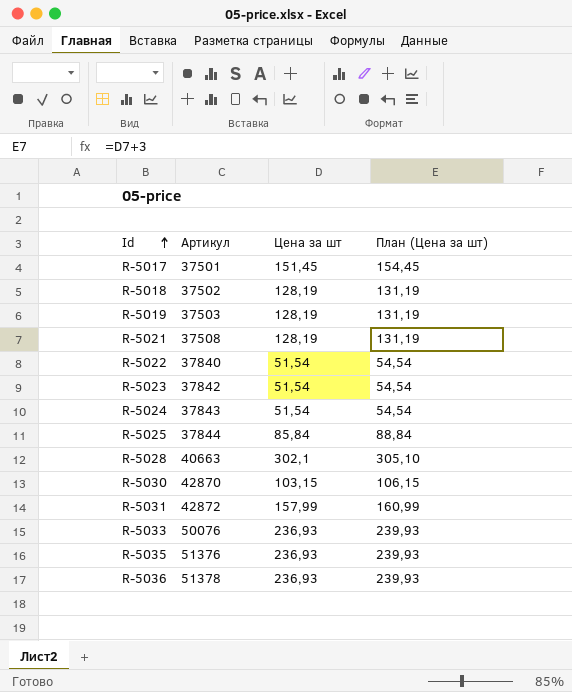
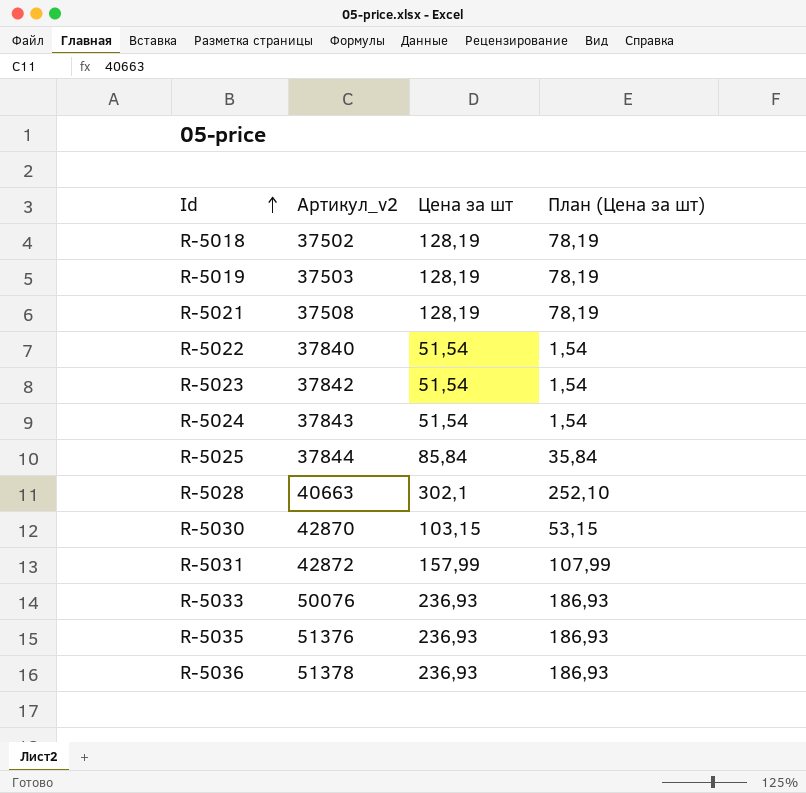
column name: Артикул -> Артикул_v2
column План (Цена за шт) | formula: [Цена за шт] + 3 -> [Цена за шт] - 50
row R-5017: 37501 | 151,45 | 154,45 -> none

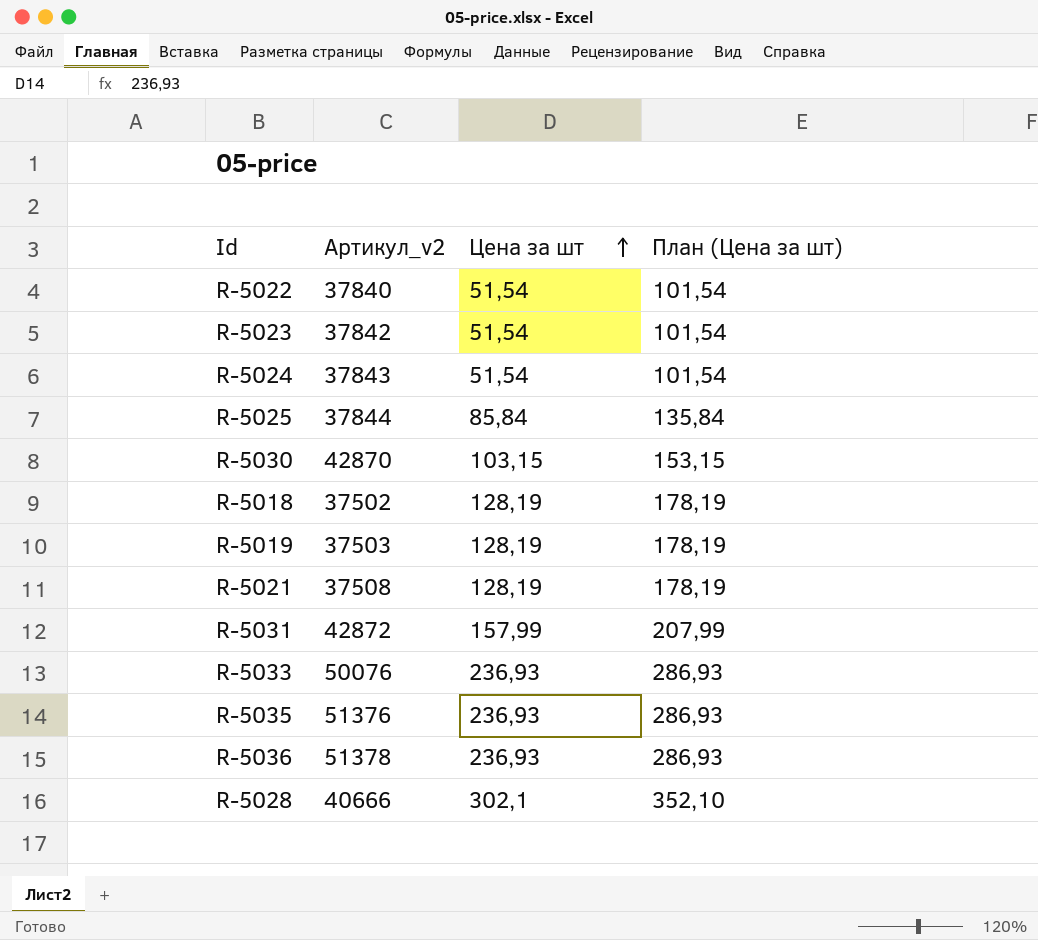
row order: Id ascending -> Цена за шт ascending
column План (Цена за шт) | formula: [Цена за шт] - 50 -> [Цена за шт] + 50
R-5028 | Артикул_v2: 40663 -> 40666

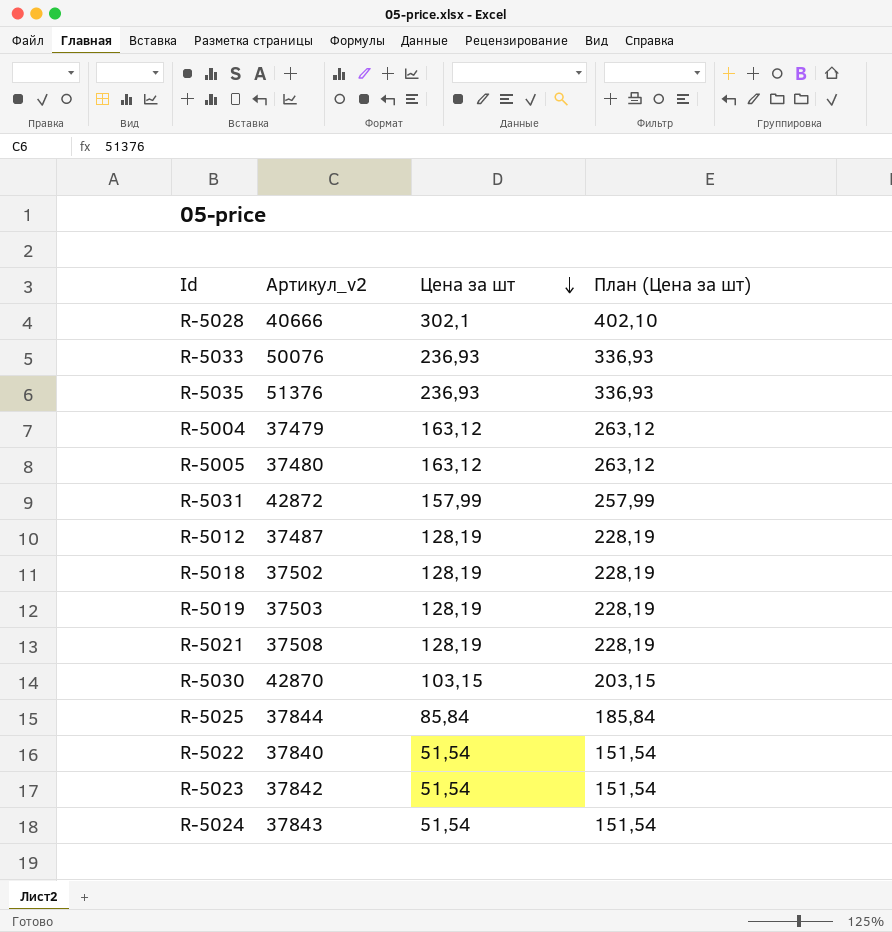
row order: Цена за шт ascending -> Цена за шт descending
column План (Цена за шт) | formula: [Цена за шт] + 50 -> [Цена за шт] + 100
row R-5036: 51378 | 236,93 | 286,93 -> none
row R-5004: none -> 37479 | 163,12 | 263,12
row R-5005: none -> 37480 | 163,12 | 263,12
row R-5012: none -> 37487 | 128,19 | 228,19

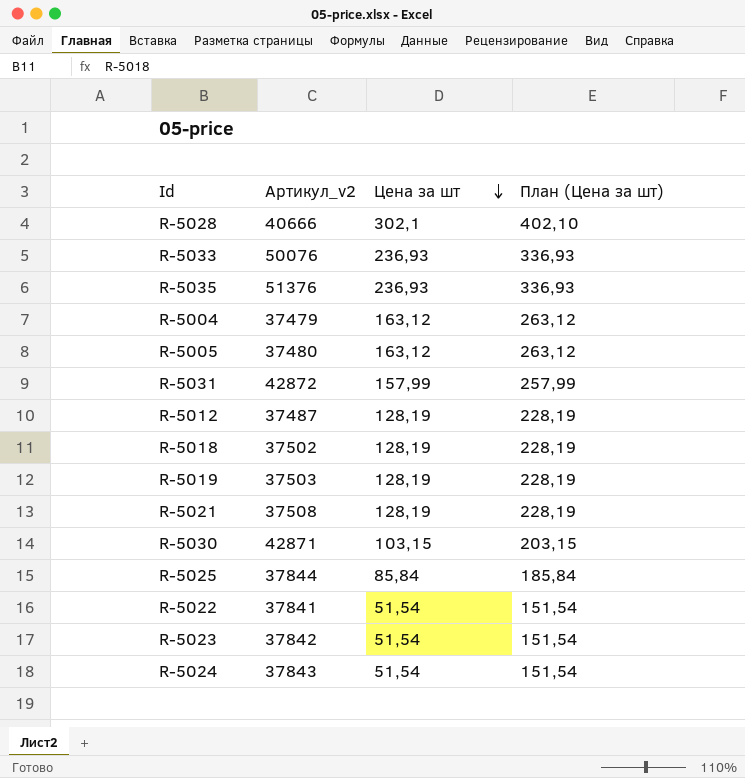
R-5030 | Артикул_v2: 42870 -> 42871
R-5022 | Артикул_v2: 37840 -> 37841

